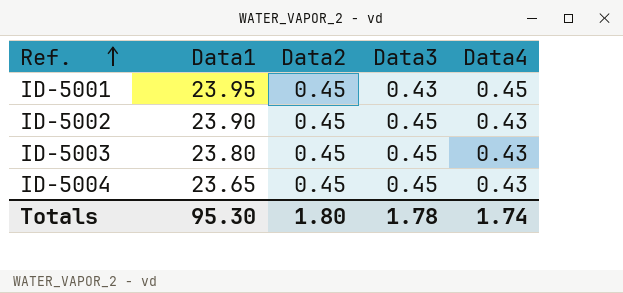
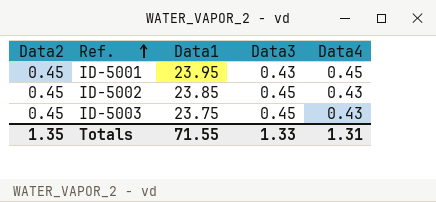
column Data2 | position: 3 -> 1
row ID-5004: 23.65 | 0.45 | 0.45 | 0.43 -> none
ID-5002 | Data1: 23.90 -> 23.85
ID-5003 | Data1: 23.80 -> 23.75
Totals | Data2: 1.80 -> 1.35
Totals | Data1: 95.30 -> 71.55
Totals | Data3: 1.78 -> 1.33
Totals | Data4: 1.74 -> 1.31

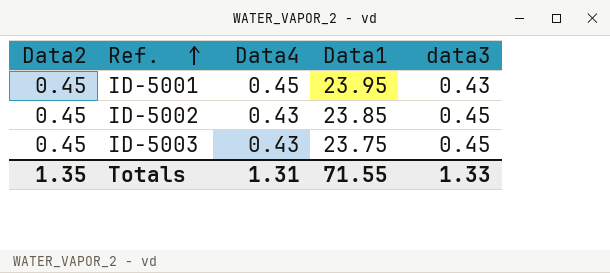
column Data4 | position: 5 -> 3
column name: Data3 -> data3

